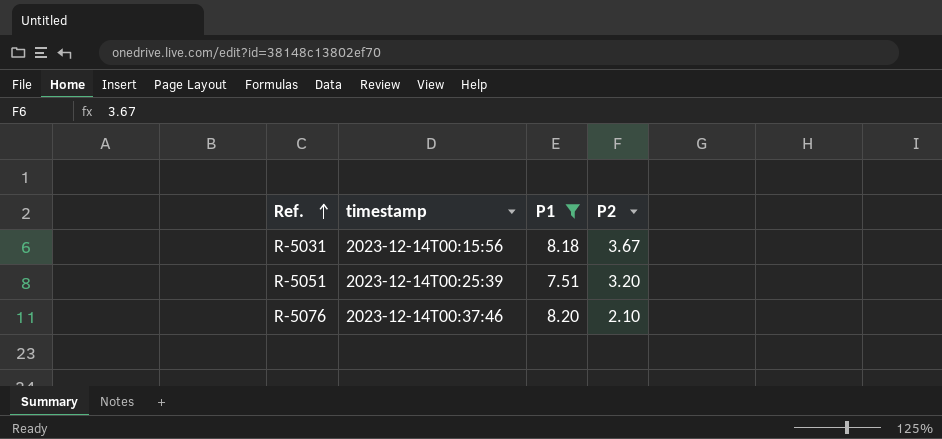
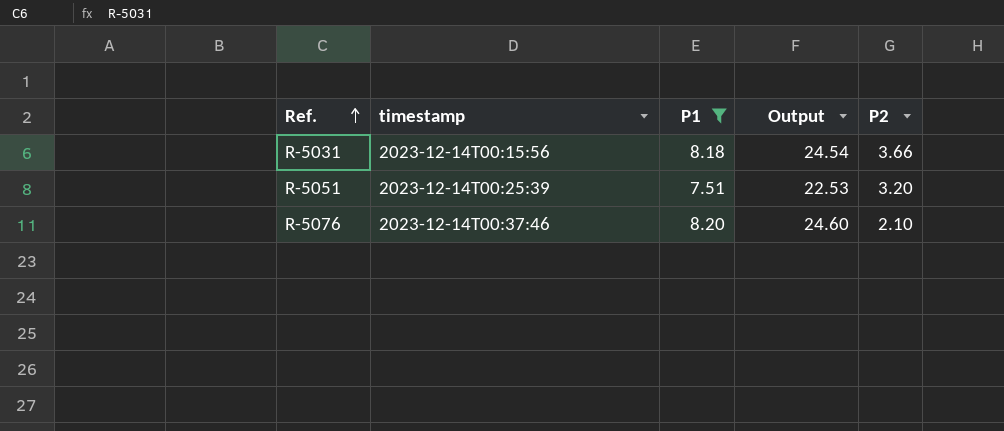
column Output | formula: none -> [P1] * 3
R-5031 | P2: 3.67 -> 3.66

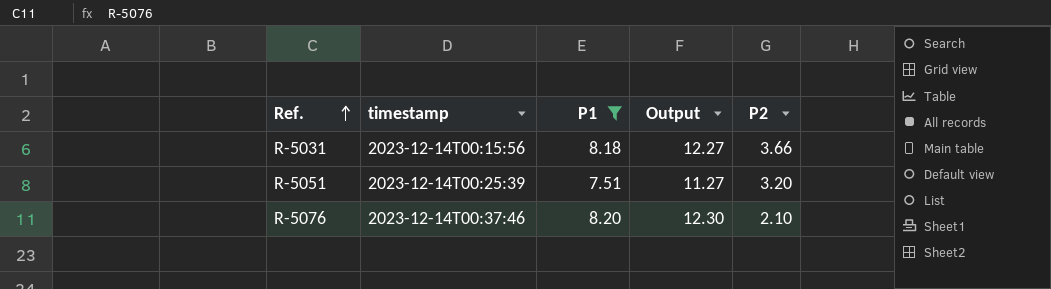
column Output | formula: [P1] * 3 -> [P1] * 1.5

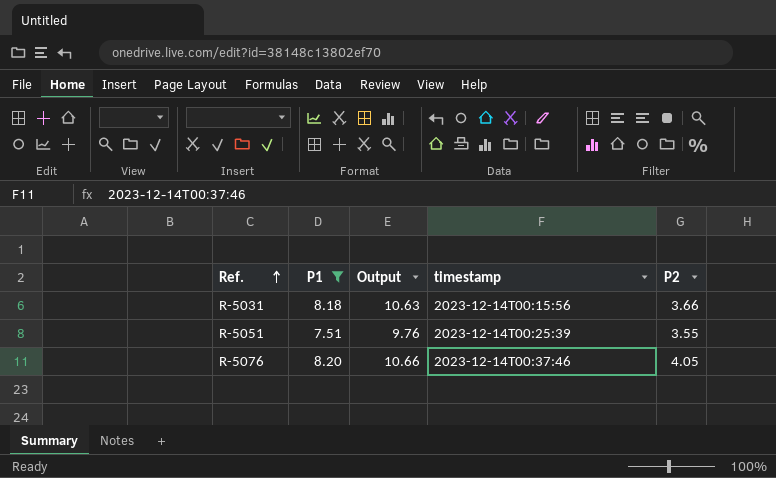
column Output | formula: [P1] * 1.5 -> [P1] * 1.3
column timestamp | position: 2 -> 4
R-5051 | P2: 3.20 -> 3.55
R-5076 | P2: 2.10 -> 4.05

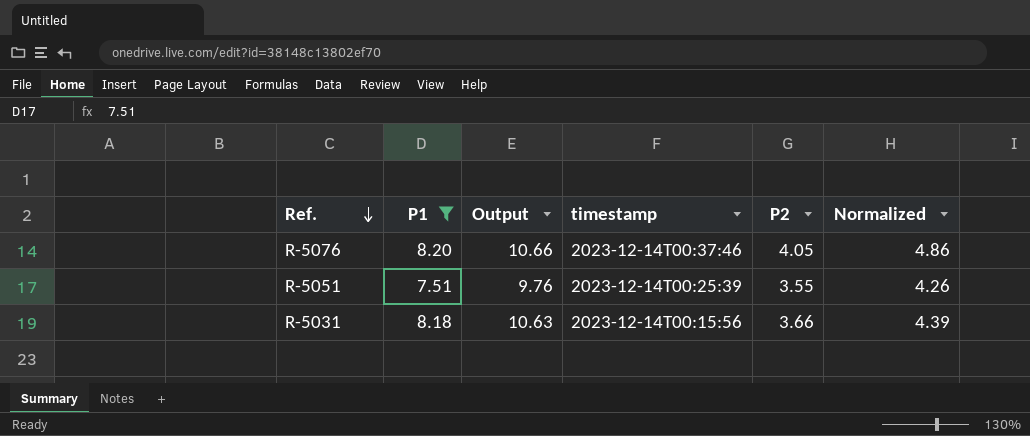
row order: Ref. ascending -> Ref. descending
column Normalized | formula: none -> [P2] * 1.2

